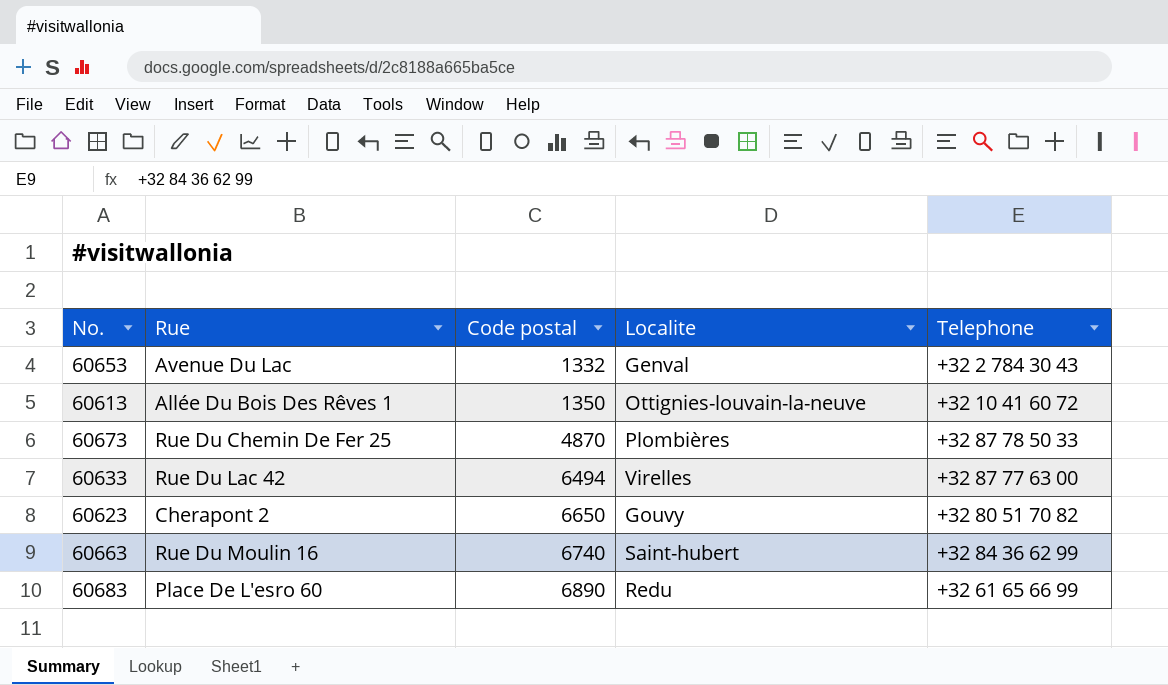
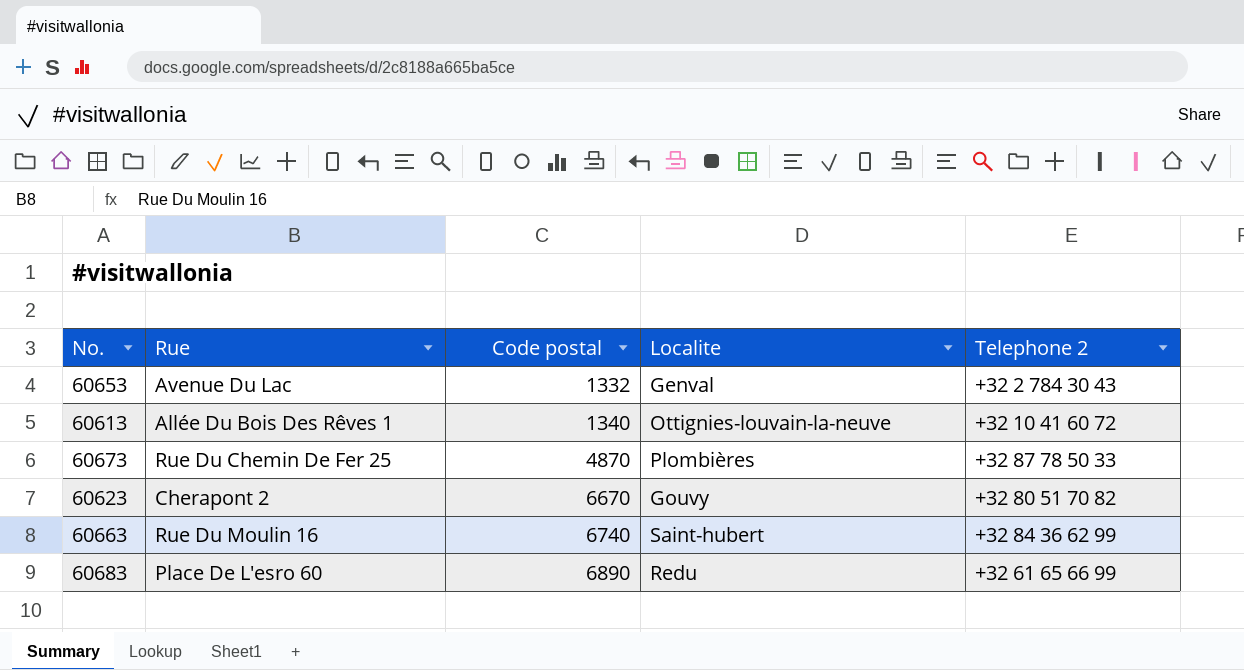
column name: Telephone -> Telephone 2
row 60633: Rue Du Lac 42 | 6494 | Virelles | +32 87 77 63 00 -> none
60613 | Code postal: 1350 -> 1340
60623 | Code postal: 6650 -> 6670

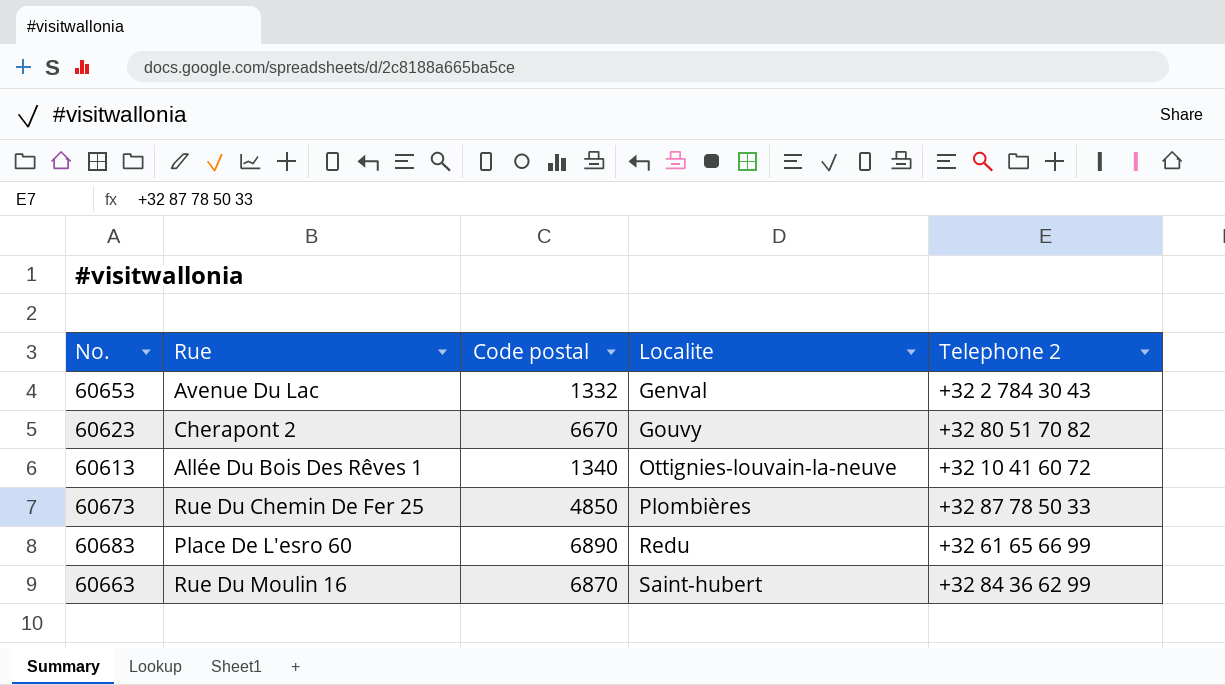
row order: Code postal ascending -> Localite ascending
60673 | Code postal: 4870 -> 4850
60663 | Code postal: 6740 -> 6870

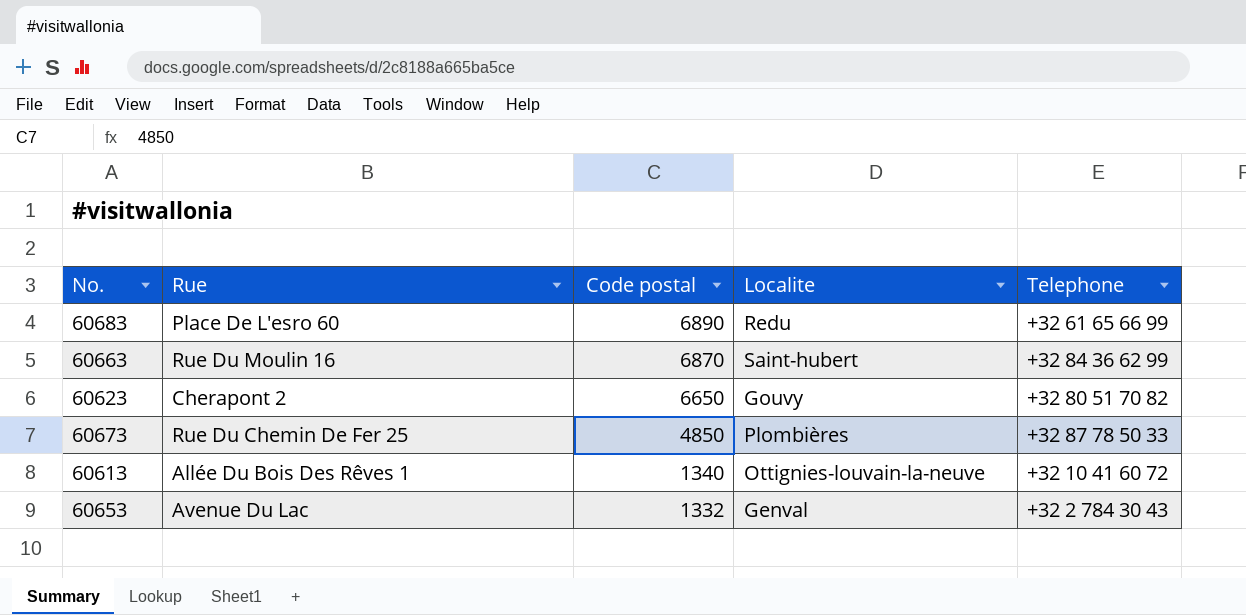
row order: Localite ascending -> Code postal descending
column name: Telephone 2 -> Telephone
60623 | Code postal: 6670 -> 6650

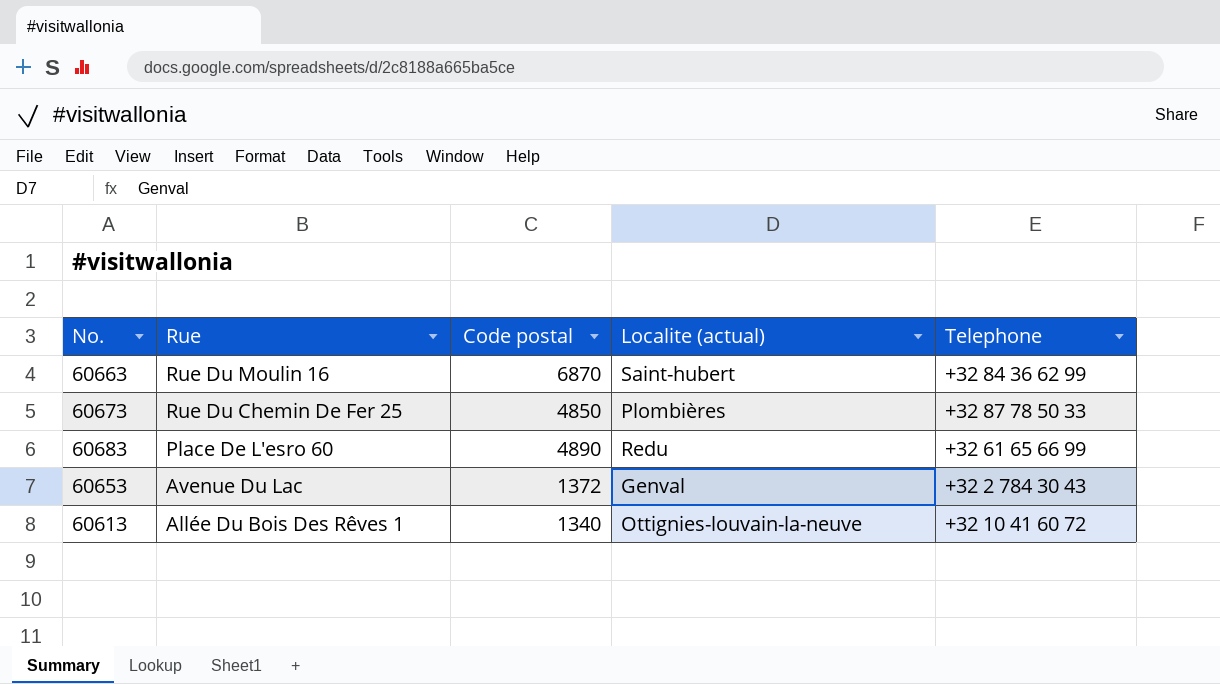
row order: Code postal descending -> Rue descending
column name: Localite -> Localite (actual)
row 60623: Cherapont 2 | 6650 | Gouvy | +32 80 51 70 82 -> none
60683 | Code postal: 6890 -> 4890
60653 | Code postal: 1332 -> 1372

